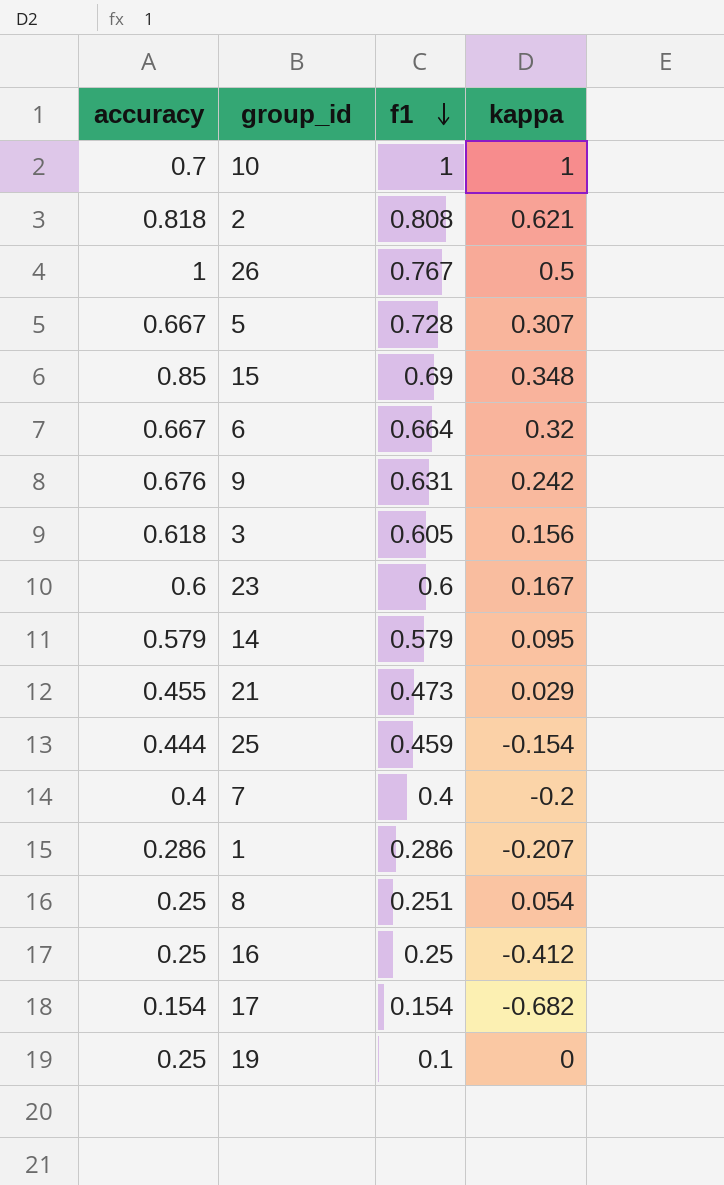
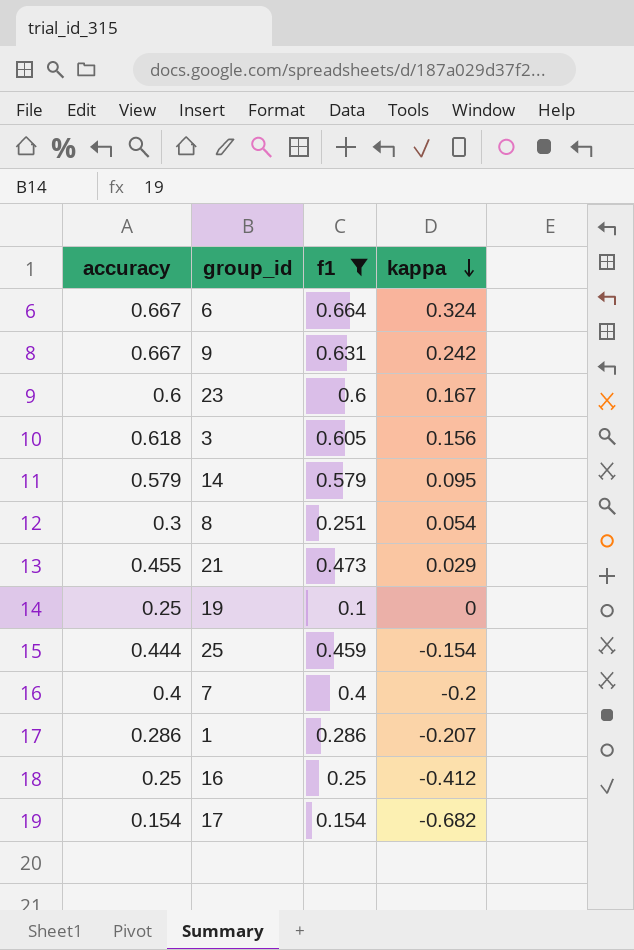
filter: none -> f1 <= 0.664
row order: f1 descending -> kappa descending
6 | kappa: 0.32 -> 0.324
9 | accuracy: 0.676 -> 0.667
8 | accuracy: 0.25 -> 0.3

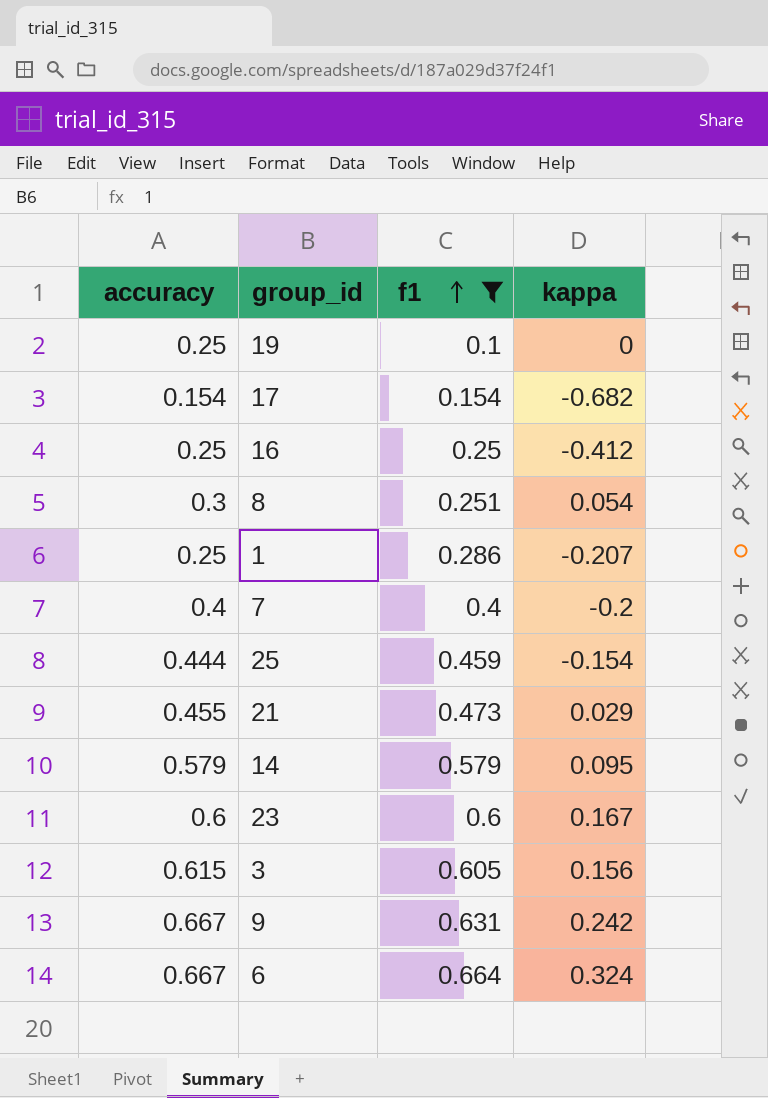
row order: kappa descending -> f1 ascending
1 | accuracy: 0.286 -> 0.25
3 | accuracy: 0.618 -> 0.615

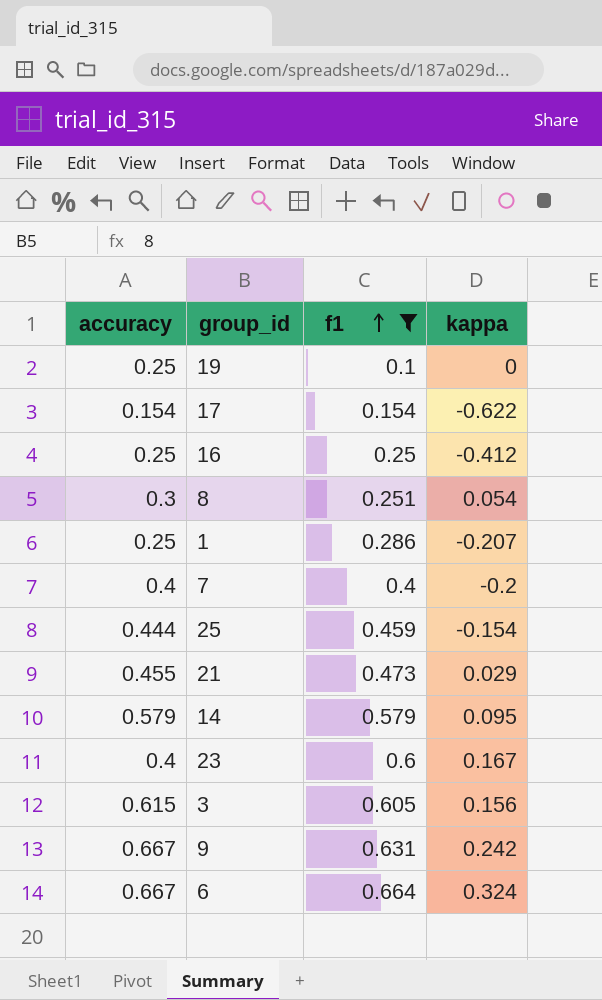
17 | kappa: -0.682 -> -0.622
23 | accuracy: 0.6 -> 0.4

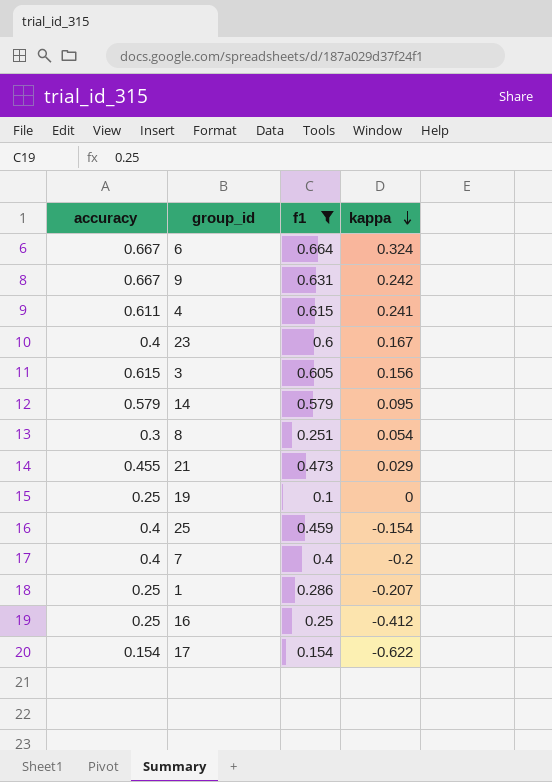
row order: f1 ascending -> kappa descending
row 4: none -> 0.611 | 0.615 | 0.241
25 | accuracy: 0.444 -> 0.4

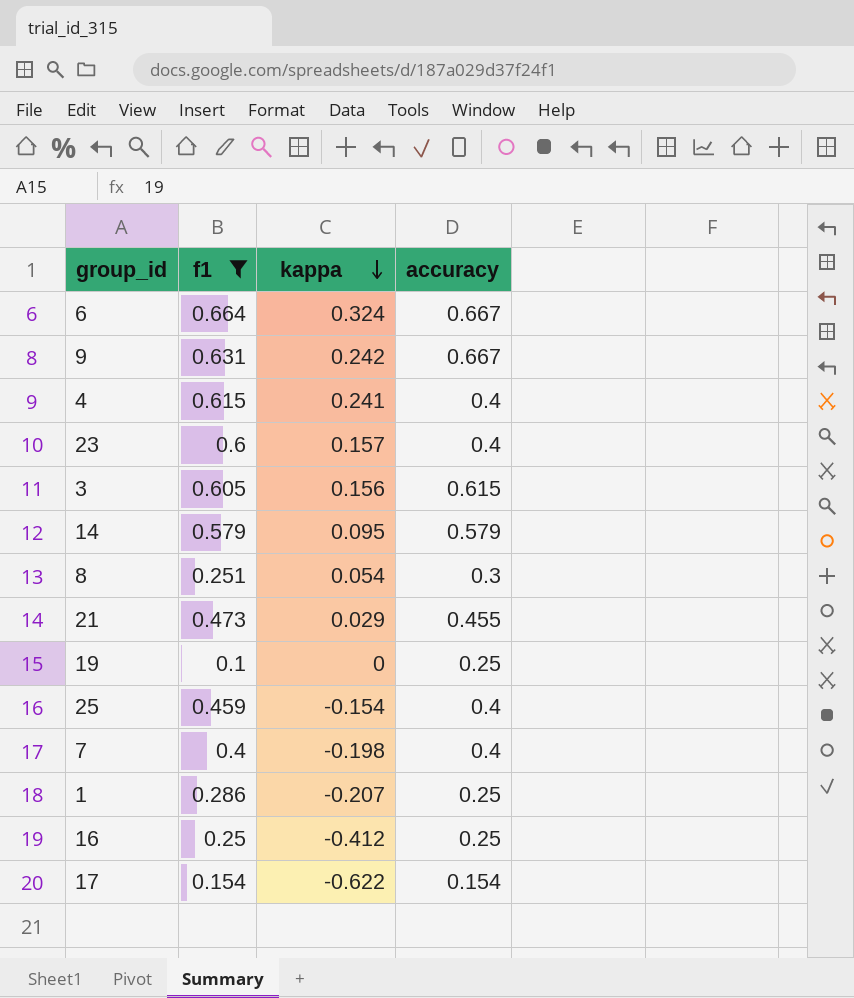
column accuracy | position: 1 -> 4
4 | accuracy: 0.611 -> 0.4
23 | kappa: 0.167 -> 0.157
7 | kappa: -0.2 -> -0.198

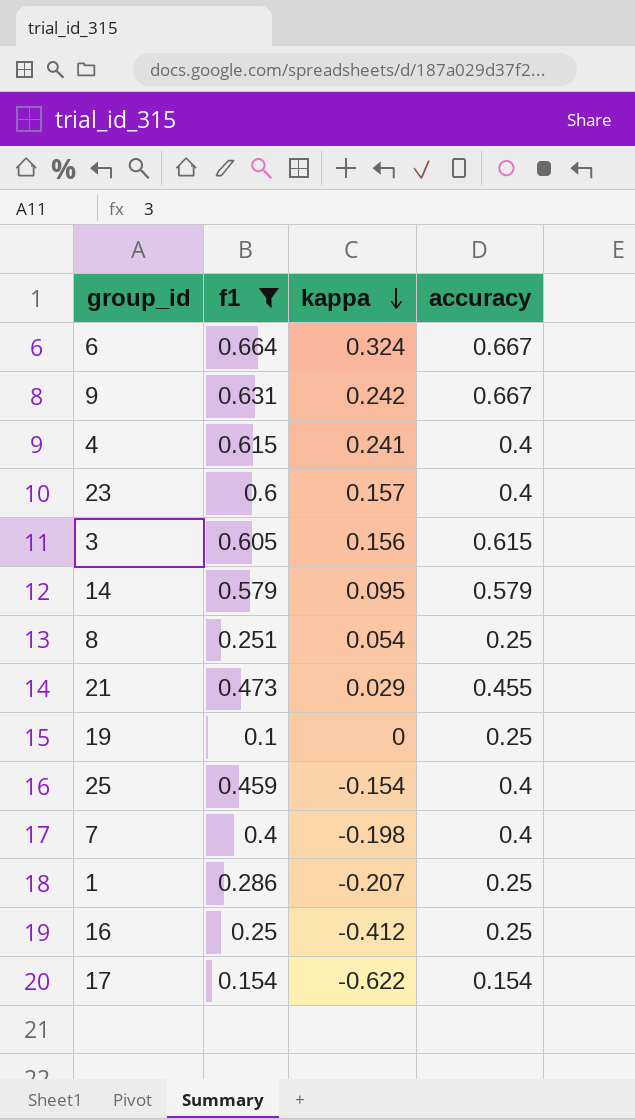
8 | accuracy: 0.3 -> 0.25

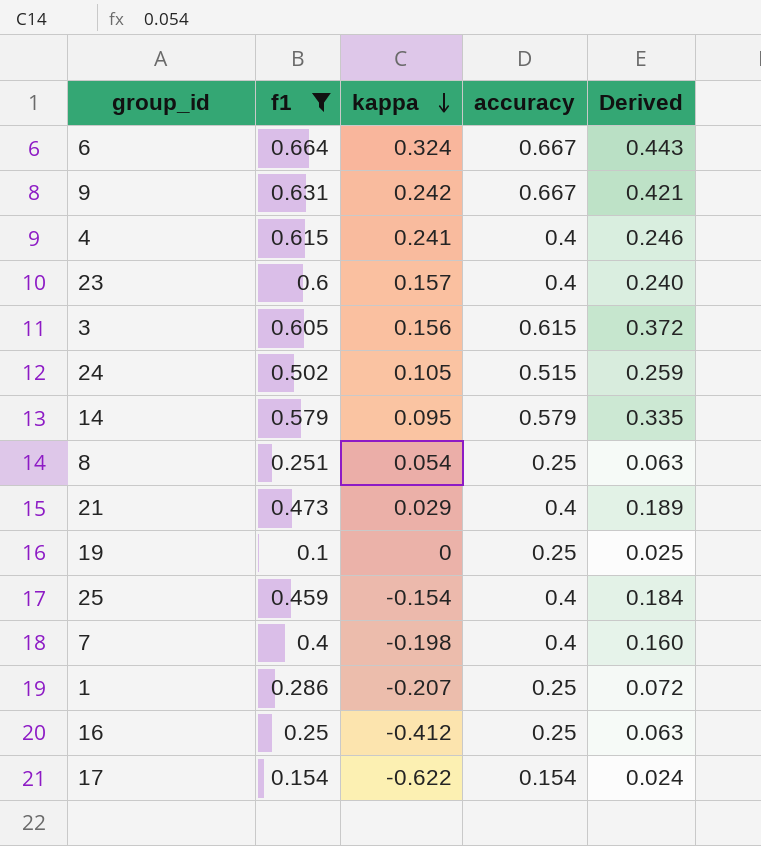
column Derived | formula: none -> [f1] * [accuracy]
row 24: none -> 0.502 | 0.105 | 0.515 | 0.259
21 | accuracy: 0.455 -> 0.4

